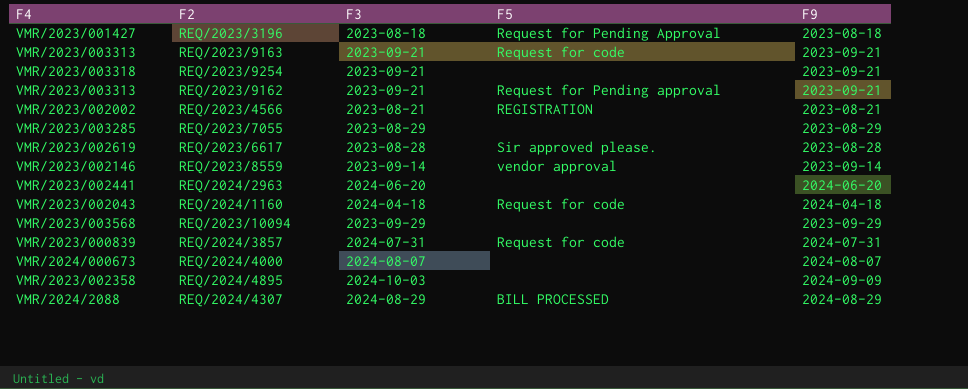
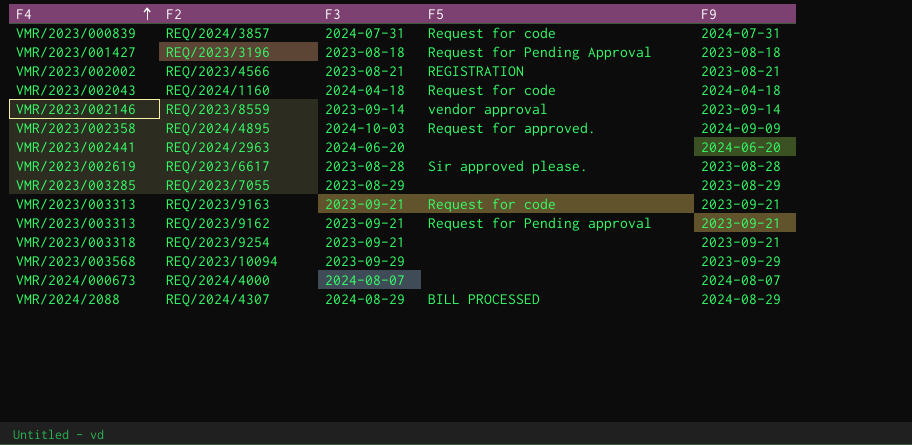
row order: none -> F4 ascending
REQ/2024/4895 | F5: none -> Request for approved.

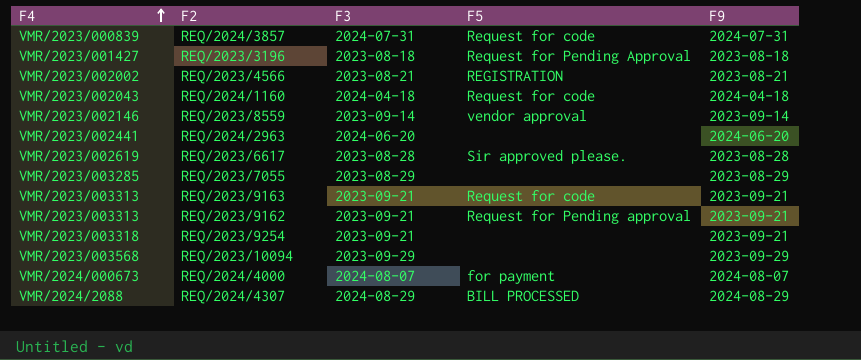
row REQ/2024/4895: VMR/2023/002358 | 2024-10-03 | Request for approved. | 2024-09-09 -> none
REQ/2024/4000 | F5: none -> for payment

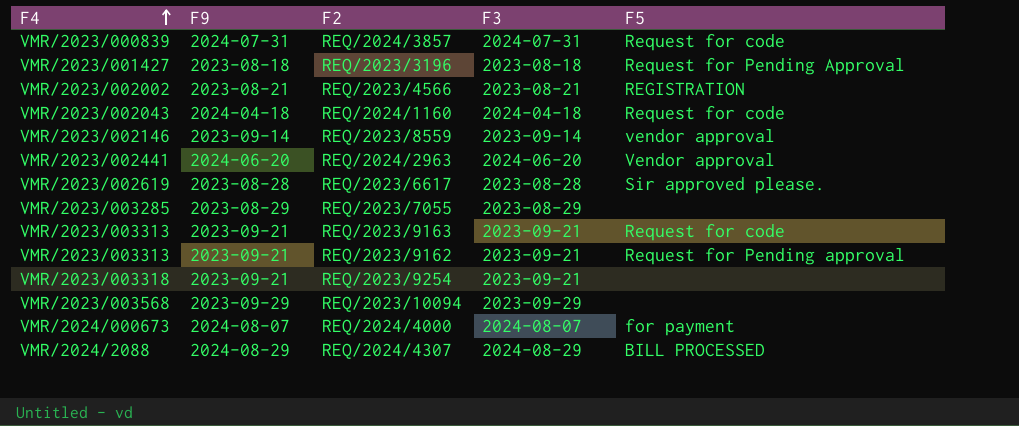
column F9 | position: 5 -> 2
REQ/2024/2963 | F5: none -> Vendor approval

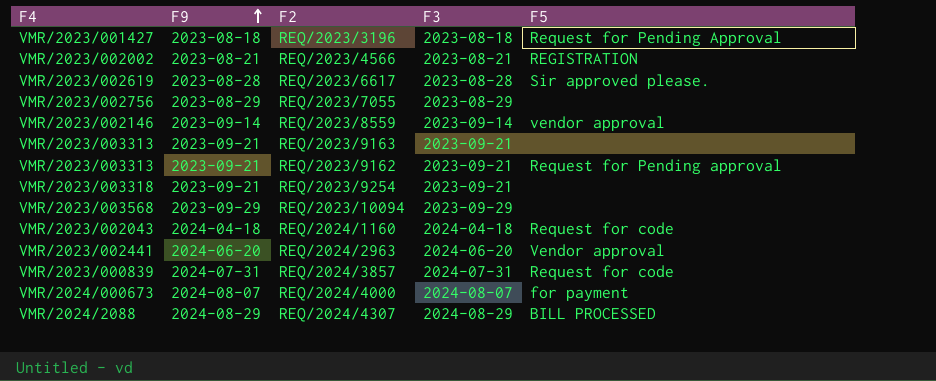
row order: F4 ascending -> F9 ascending
REQ/2023/7055 | F4: VMR/2023/003285 -> VMR/2023/002756
REQ/2023/9163 | F5: Request for code -> none

